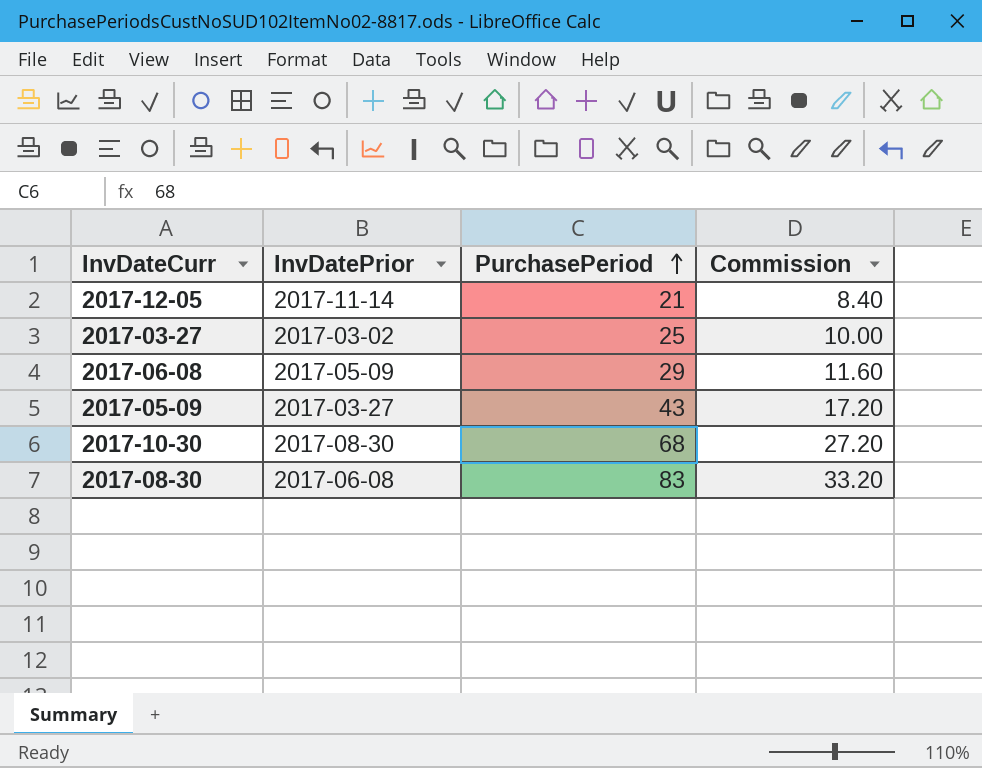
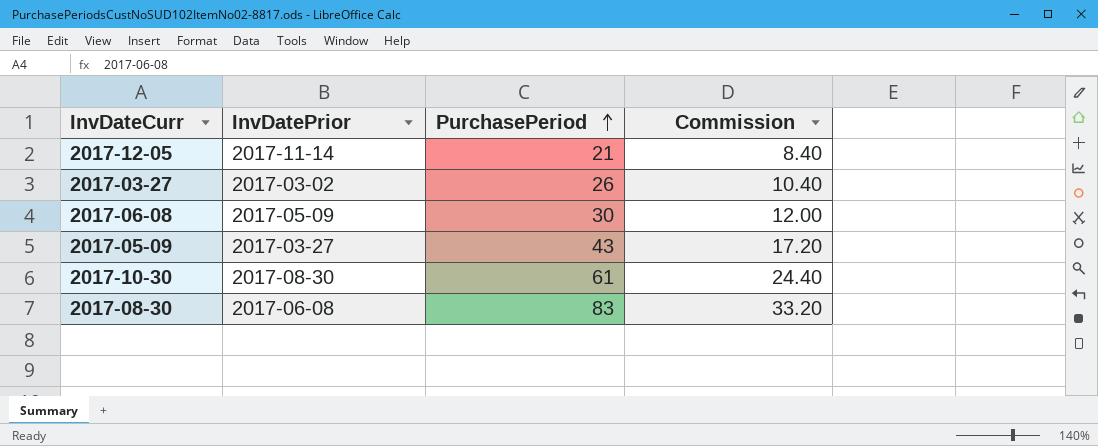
2017-03-27 | PurchasePeriod: 25 -> 26
2017-03-27 | Commission: 10.00 -> 10.40
2017-06-08 | PurchasePeriod: 29 -> 30
2017-06-08 | Commission: 11.60 -> 12.00
2017-10-30 | PurchasePeriod: 68 -> 61
2017-10-30 | Commission: 27.20 -> 24.40

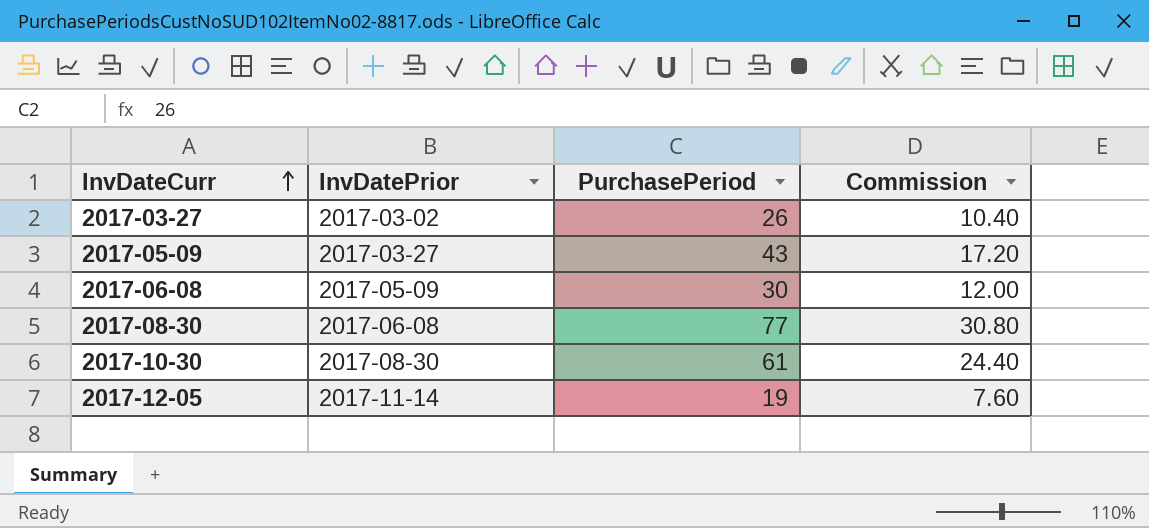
row order: PurchasePeriod ascending -> InvDateCurr ascending
2017-08-30 | PurchasePeriod: 83 -> 77
2017-08-30 | Commission: 33.20 -> 30.80
2017-12-05 | PurchasePeriod: 21 -> 19
2017-12-05 | Commission: 8.40 -> 7.60

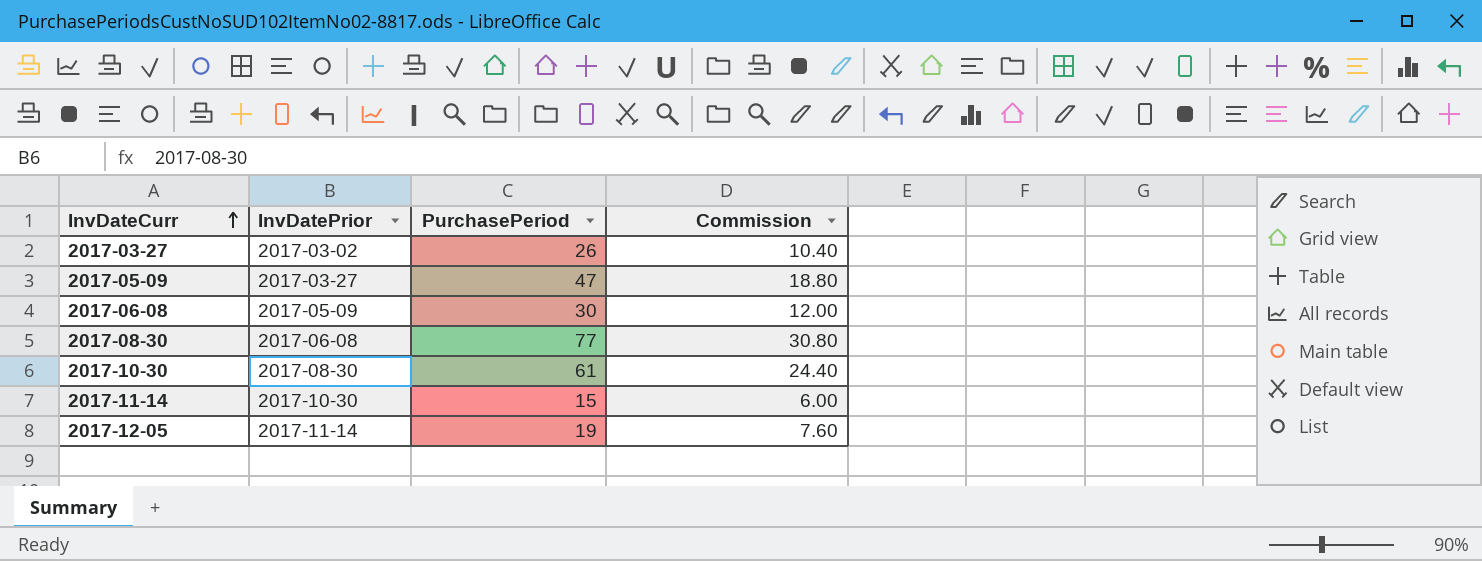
2017-05-09 | PurchasePeriod: 43 -> 47
2017-05-09 | Commission: 17.20 -> 18.80
row 2017-11-14: none -> 2017-10-30 | 15 | 6.00

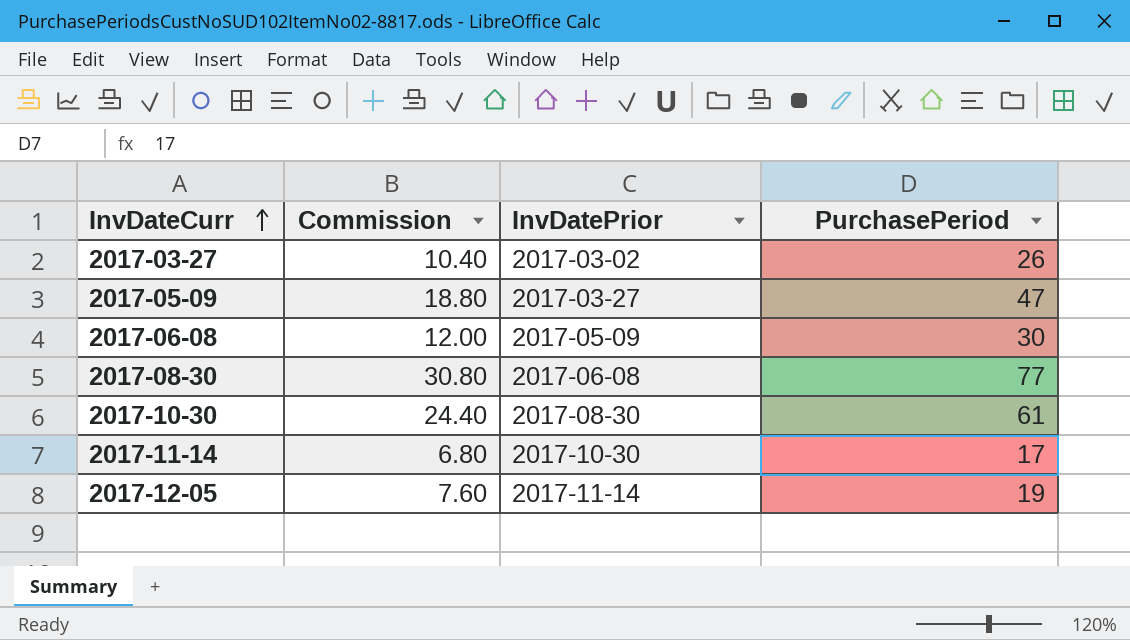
column Commission | position: 4 -> 2
2017-11-14 | Commission: 6.00 -> 6.80
2017-11-14 | PurchasePeriod: 15 -> 17

